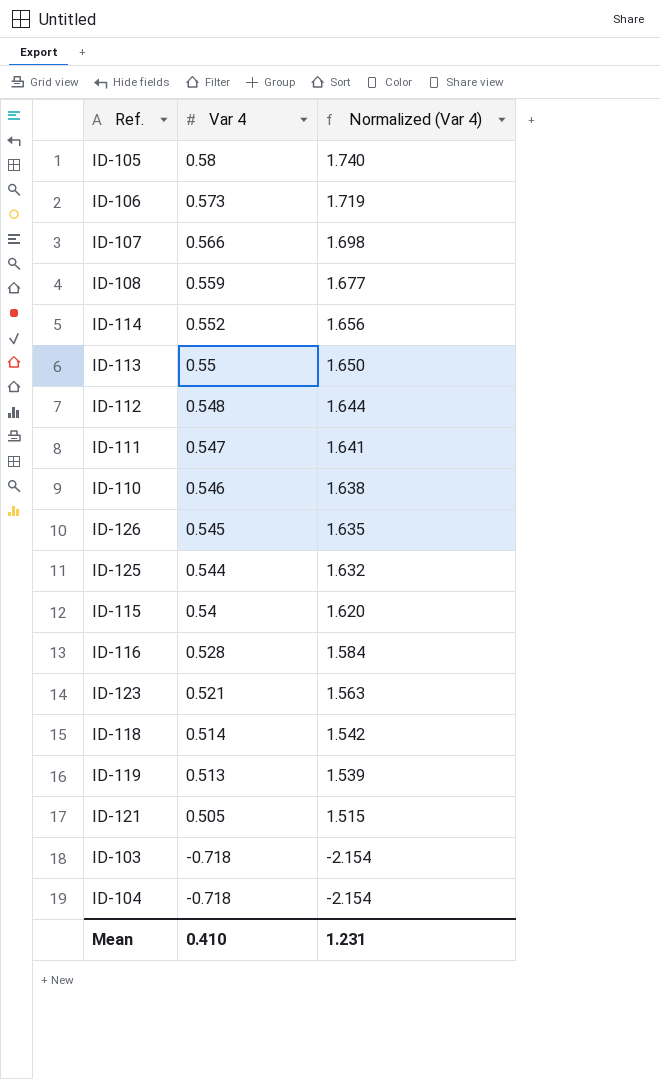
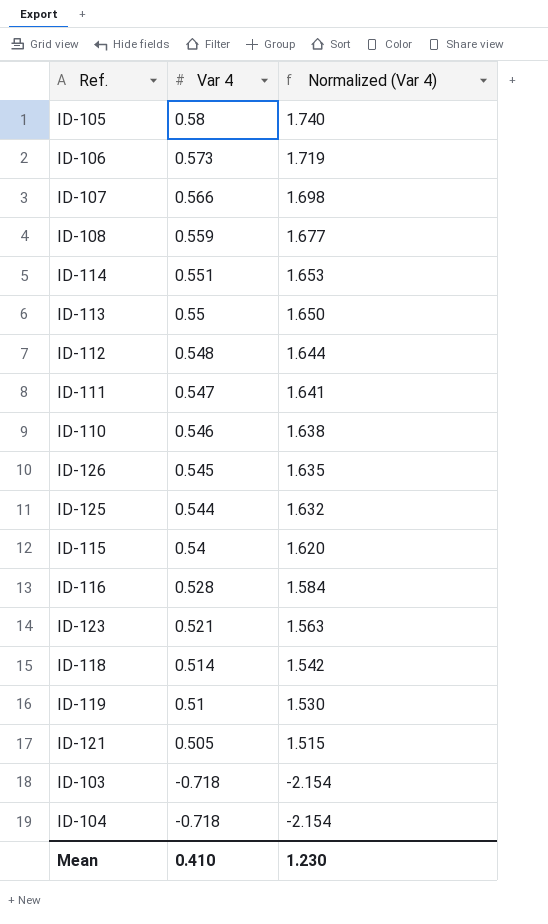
ID-114 | Var 4: 0.552 -> 0.551
ID-114 | Normalized (Var 4): 1.656 -> 1.653
ID-119 | Var 4: 0.513 -> 0.51
ID-119 | Normalized (Var 4): 1.539 -> 1.530
Mean | Normalized (Var 4): 1.231 -> 1.230

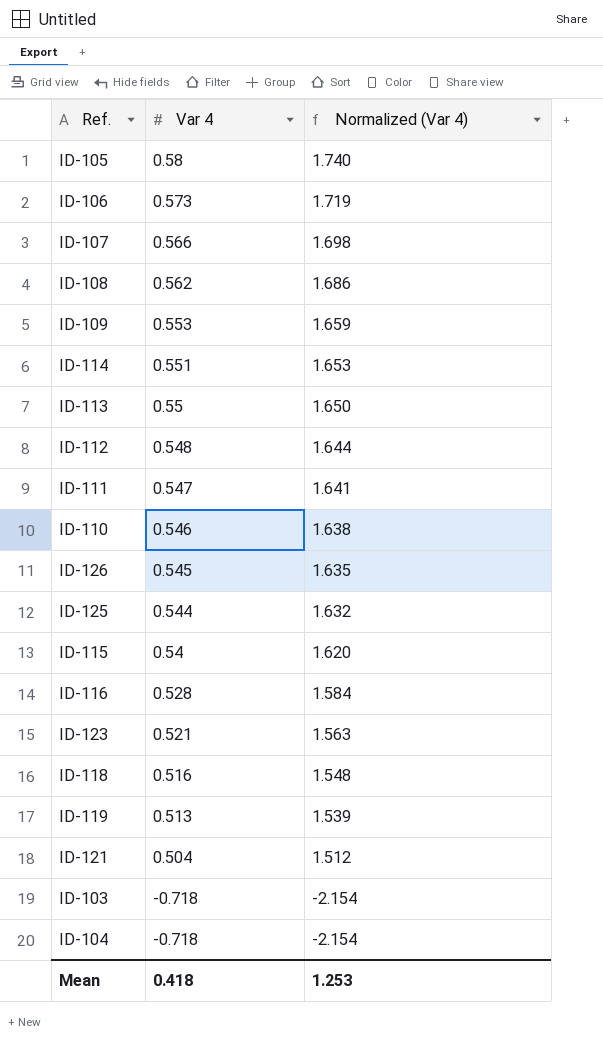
ID-108 | Var 4: 0.559 -> 0.562
ID-108 | Normalized (Var 4): 1.677 -> 1.686
row ID-109: none -> 0.553 | 1.659
ID-118 | Var 4: 0.514 -> 0.516
ID-118 | Normalized (Var 4): 1.542 -> 1.548
ID-119 | Var 4: 0.51 -> 0.513
ID-119 | Normalized (Var 4): 1.530 -> 1.539
ID-121 | Var 4: 0.505 -> 0.504
ID-121 | Normalized (Var 4): 1.515 -> 1.512
Mean | Var 4: 0.410 -> 0.418
Mean | Normalized (Var 4): 1.230 -> 1.253

